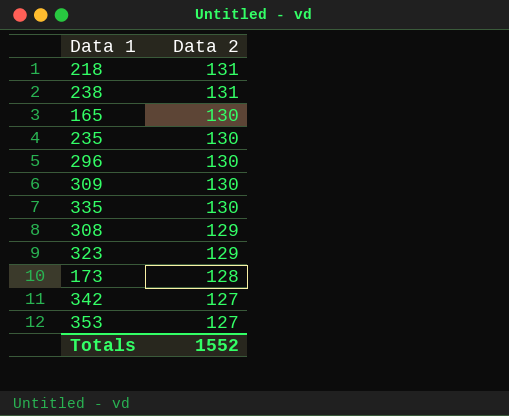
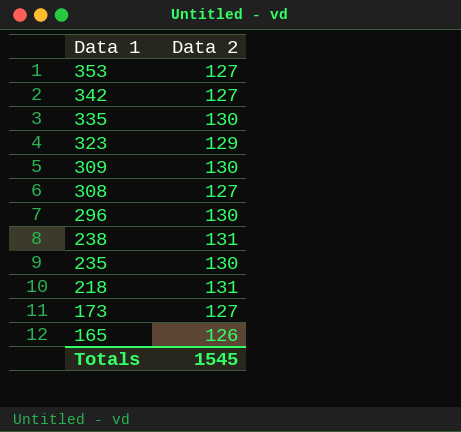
row order: Data 2 descending -> Data 1 descending
308 | Data 2: 129 -> 127
173 | Data 2: 128 -> 127
165 | Data 2: 130 -> 126
Totals | Data 2: 1552 -> 1545

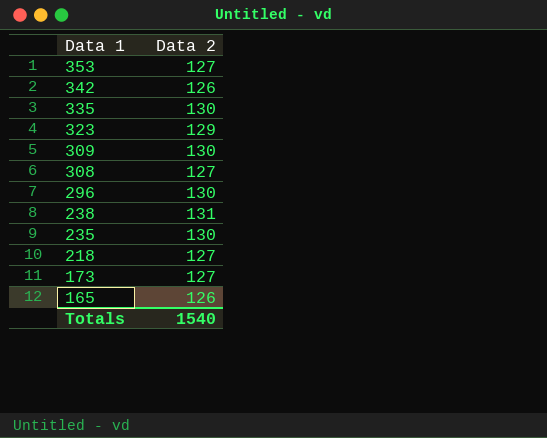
342 | Data 2: 127 -> 126
218 | Data 2: 131 -> 127
Totals | Data 2: 1545 -> 1540

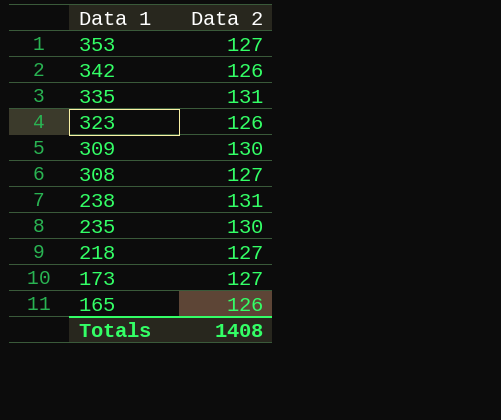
row 296: 130 -> none
335 | Data 2: 130 -> 131
323 | Data 2: 129 -> 126
Totals | Data 2: 1540 -> 1408

